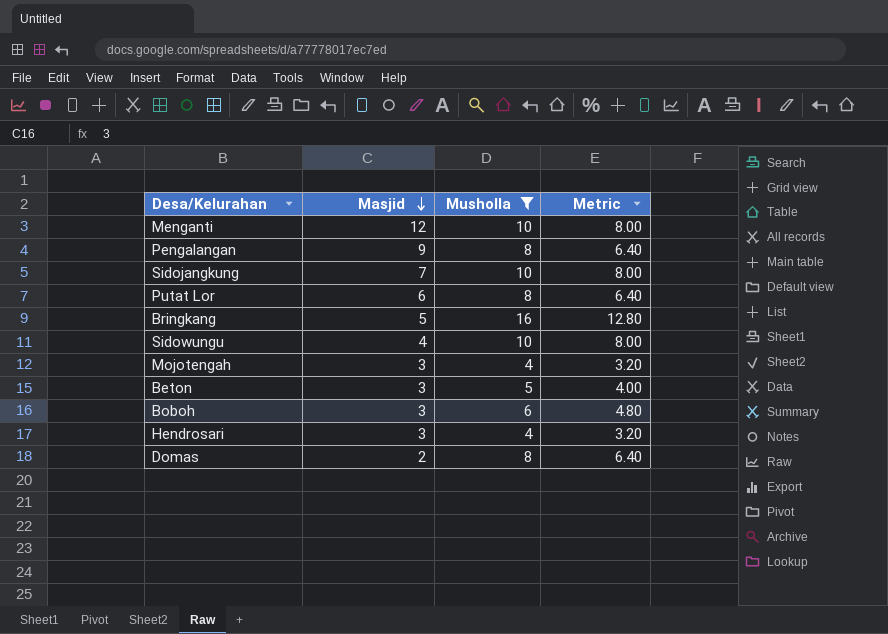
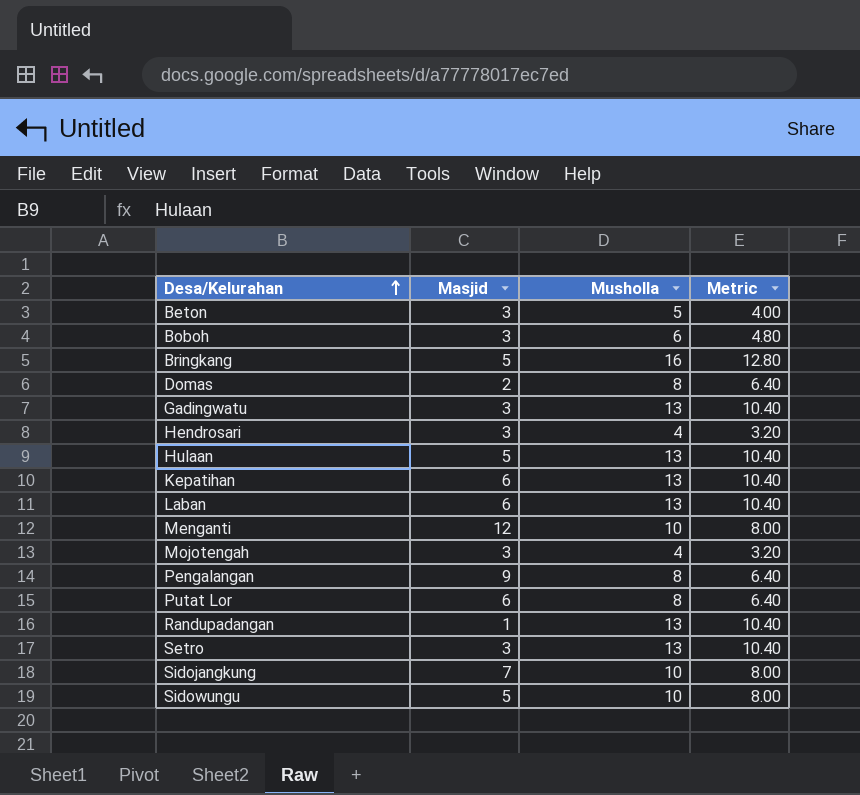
filter: Musholla != 13 -> none
row order: Masjid descending -> Desa/Kelurahan ascending
Sidowungu | Masjid: 4 -> 5

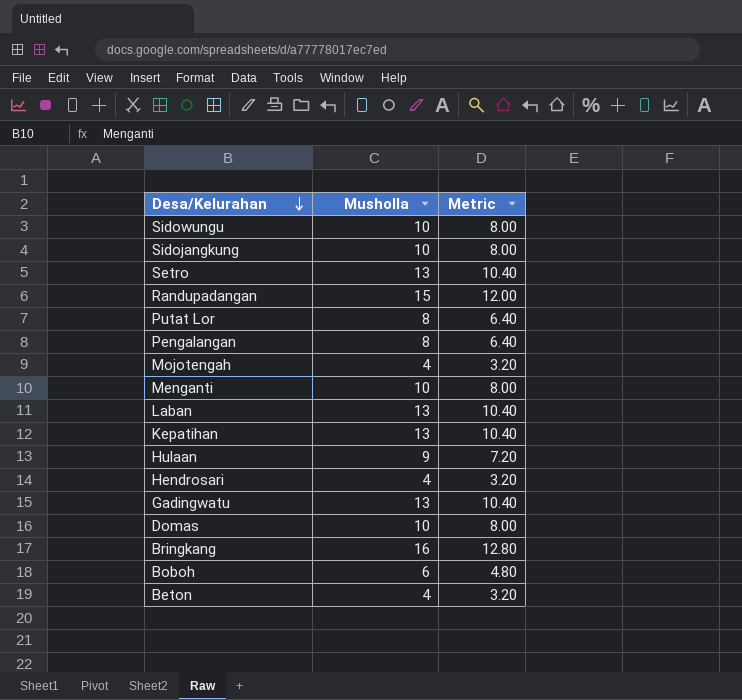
row order: Desa/Kelurahan ascending -> Desa/Kelurahan descending
column Masjid | position: 2 -> none
Randupadangan | Musholla: 13 -> 15
Randupadangan | Metric: 10.40 -> 12.00
Hulaan | Musholla: 13 -> 9
Hulaan | Metric: 10.40 -> 7.20
Domas | Musholla: 8 -> 10
Domas | Metric: 6.40 -> 8.00
Beton | Musholla: 5 -> 4
Beton | Metric: 4.00 -> 3.20

